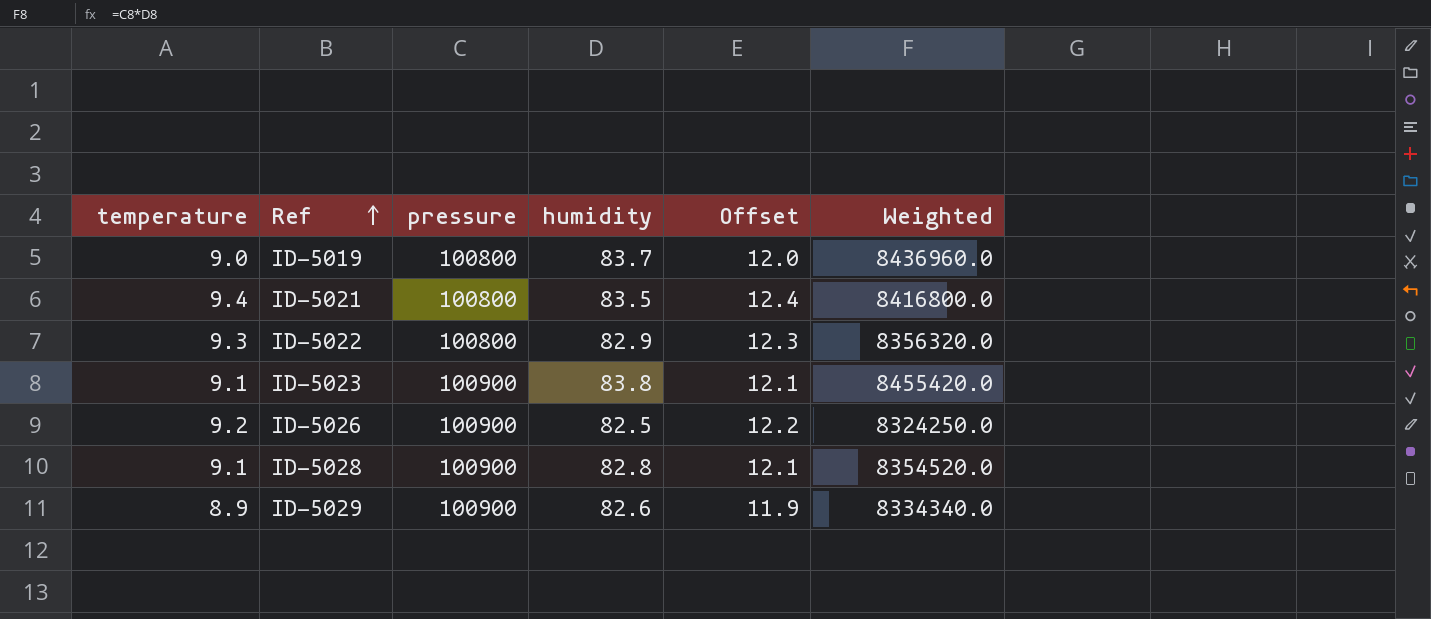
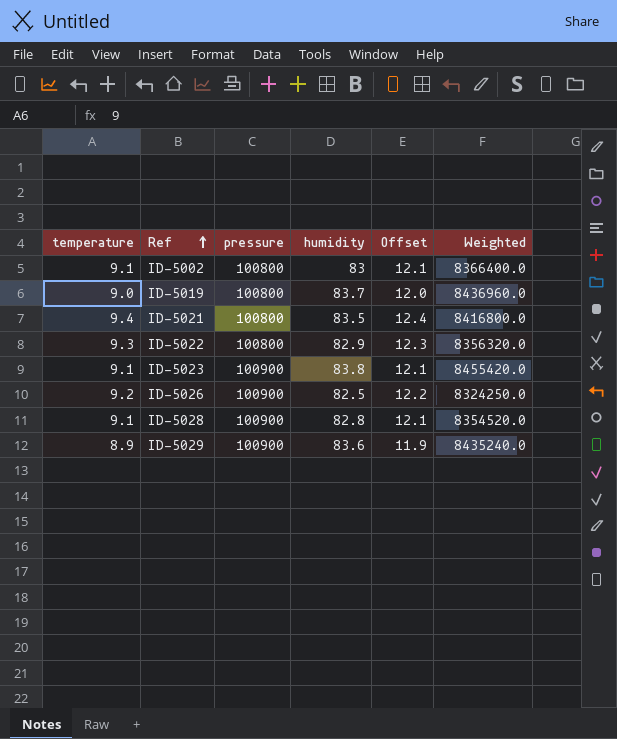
row ID-5002: none -> 9.1 | 100800 | 83 | 12.1 | 8366400.0
ID-5029 | humidity: 82.6 -> 83.6
ID-5029 | Weighted: 8334340.0 -> 8435240.0

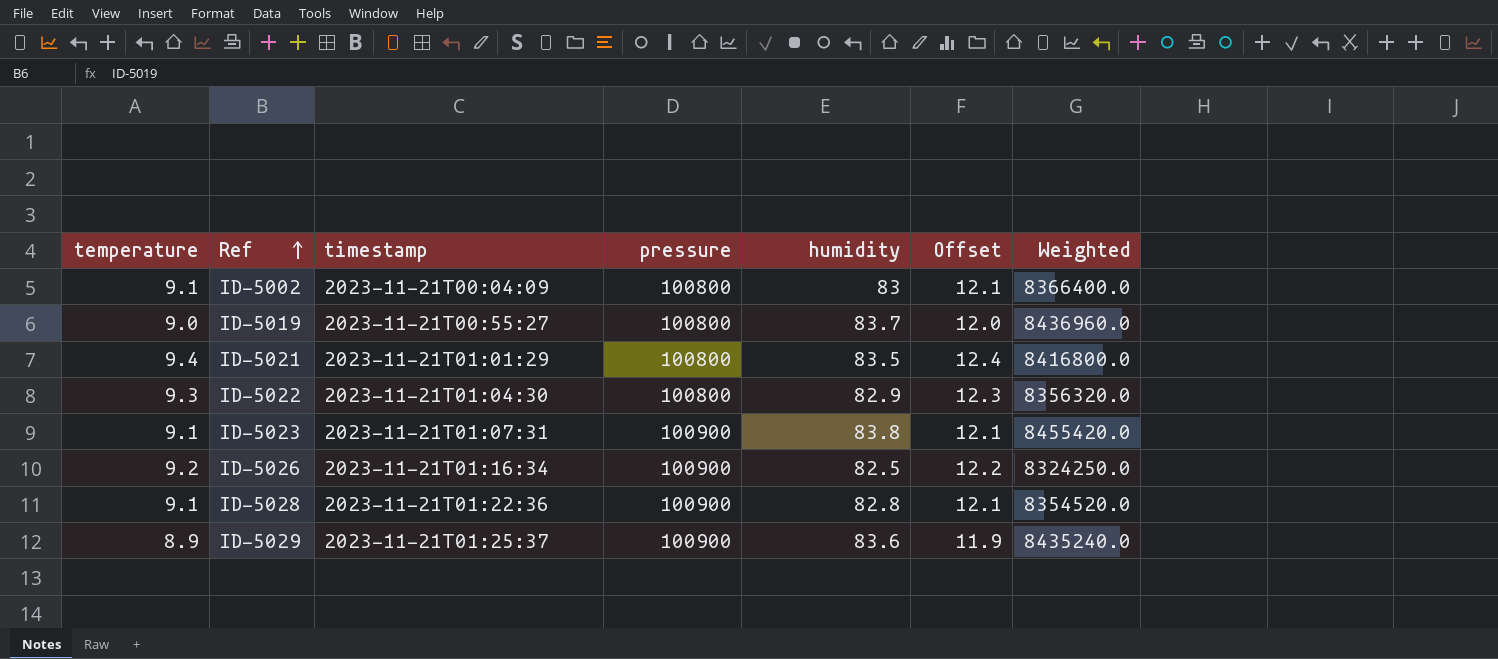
column timestamp | position: none -> 3

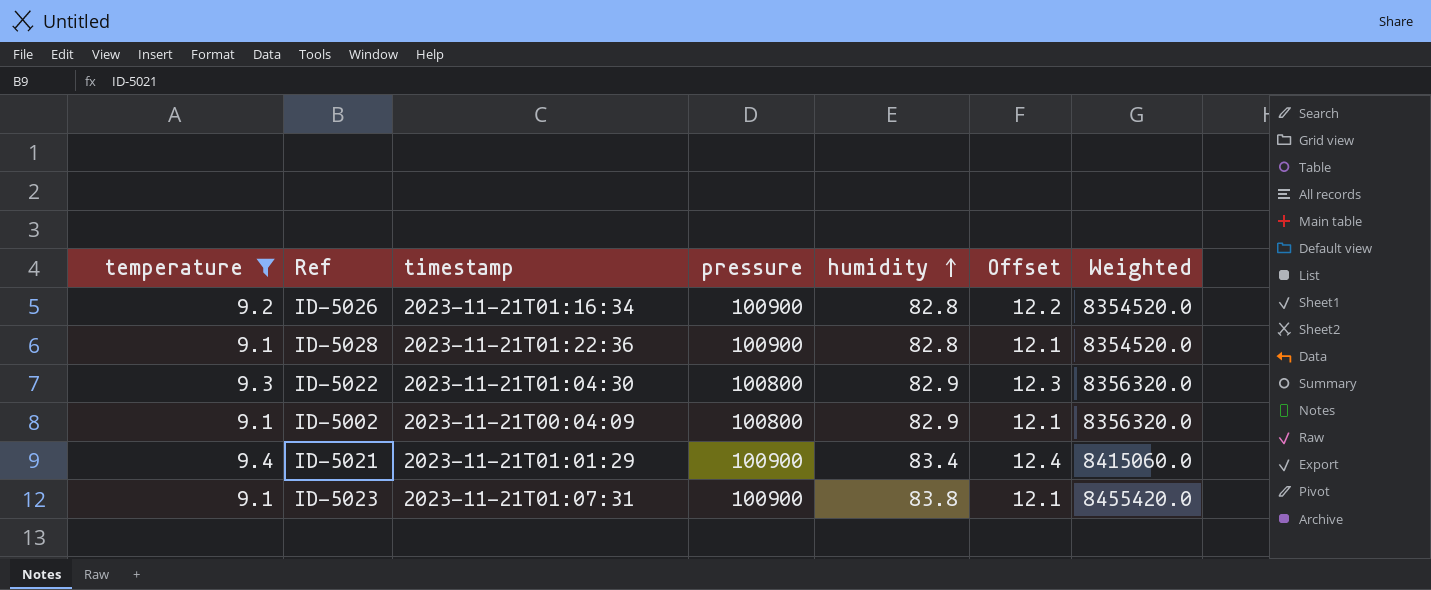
filter: none -> temperature >= 9.1
row order: Ref ascending -> humidity ascending
ID-5026 | humidity: 82.5 -> 82.8
ID-5026 | Weighted: 8324250.0 -> 8354520.0
ID-5002 | humidity: 83 -> 82.9
ID-5002 | Weighted: 8366400.0 -> 8356320.0
ID-5021 | pressure: 100800 -> 100900
ID-5021 | humidity: 83.5 -> 83.4
ID-5021 | Weighted: 8416800.0 -> 8415060.0

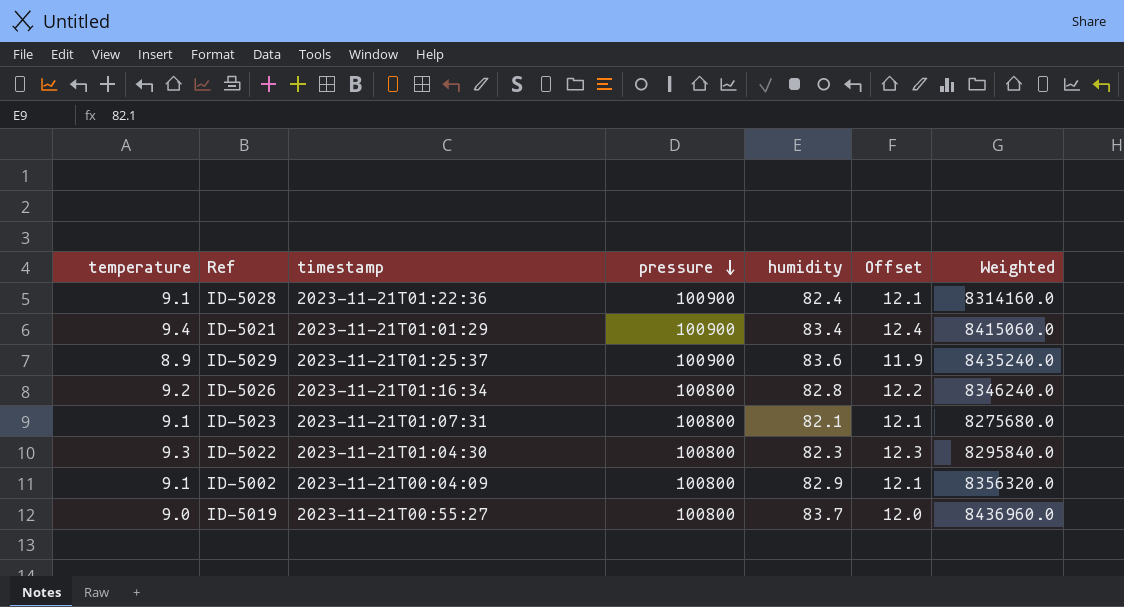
filter: temperature >= 9.1 -> none
row order: humidity ascending -> pressure descending
ID-5028 | humidity: 82.8 -> 82.4
ID-5028 | Weighted: 8354520.0 -> 8314160.0
ID-5026 | pressure: 100900 -> 100800
ID-5026 | Weighted: 8354520.0 -> 8346240.0
ID-5023 | pressure: 100900 -> 100800
ID-5023 | humidity: 83.8 -> 82.1
ID-5023 | Weighted: 8455420.0 -> 8275680.0
ID-5022 | humidity: 82.9 -> 82.3
ID-5022 | Weighted: 8356320.0 -> 8295840.0

